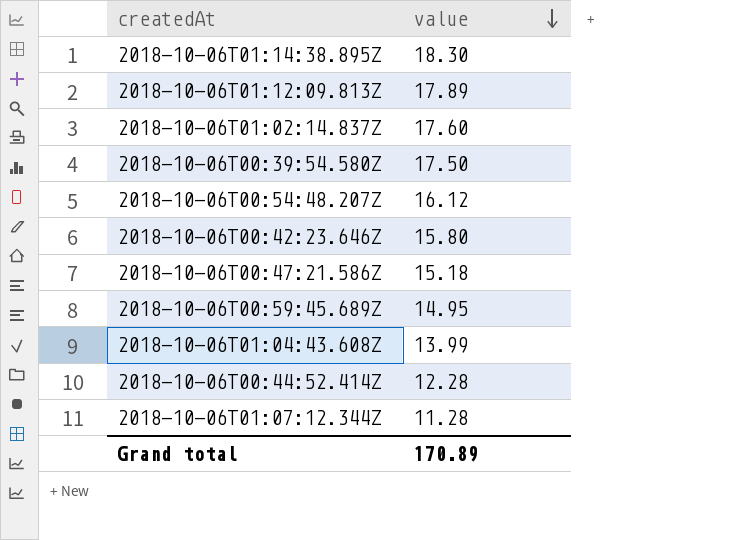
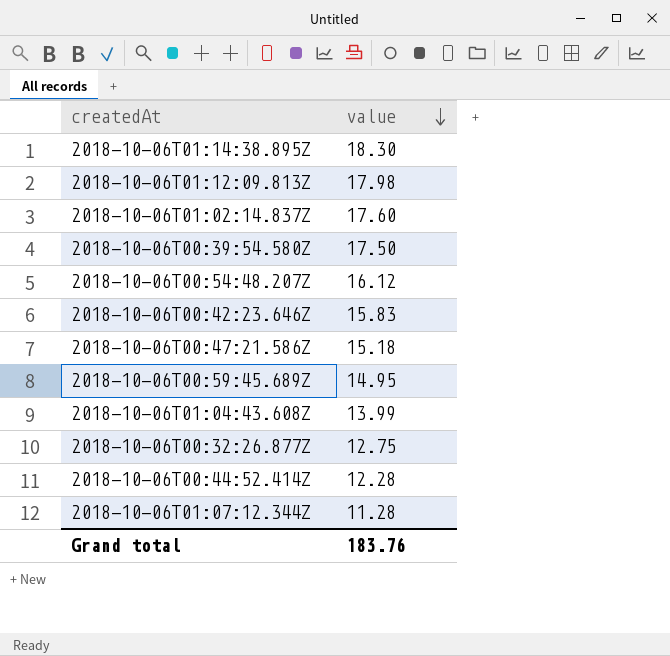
2018-10-06T01:12:09.813Z | value: 17.89 -> 17.98
2018-10-06T00:42:23.646Z | value: 15.80 -> 15.83
row 2018-10-06T00:32:26.877Z: none -> 12.75
Grand total | value: 170.89 -> 183.76

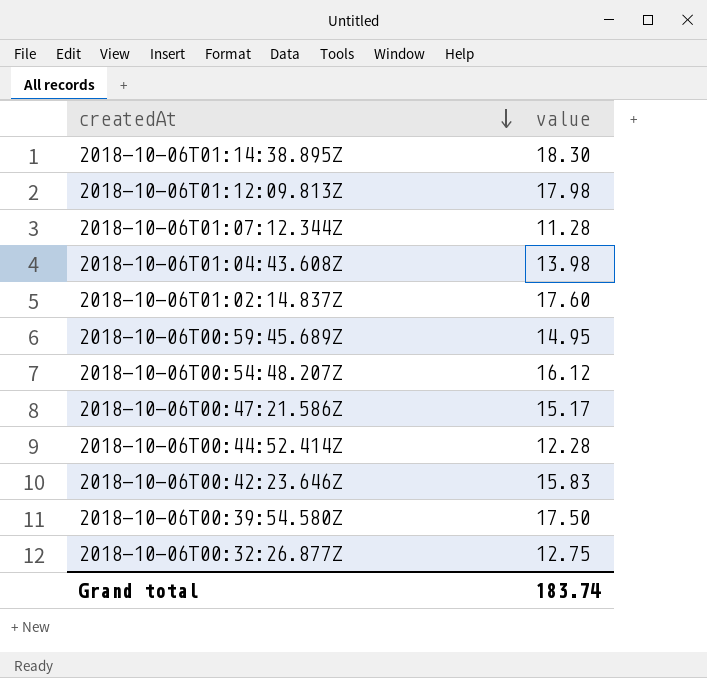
row order: value descending -> createdAt descending
2018-10-06T01:04:43.608Z | value: 13.99 -> 13.98
2018-10-06T00:47:21.586Z | value: 15.18 -> 15.17
Grand total | value: 183.76 -> 183.74

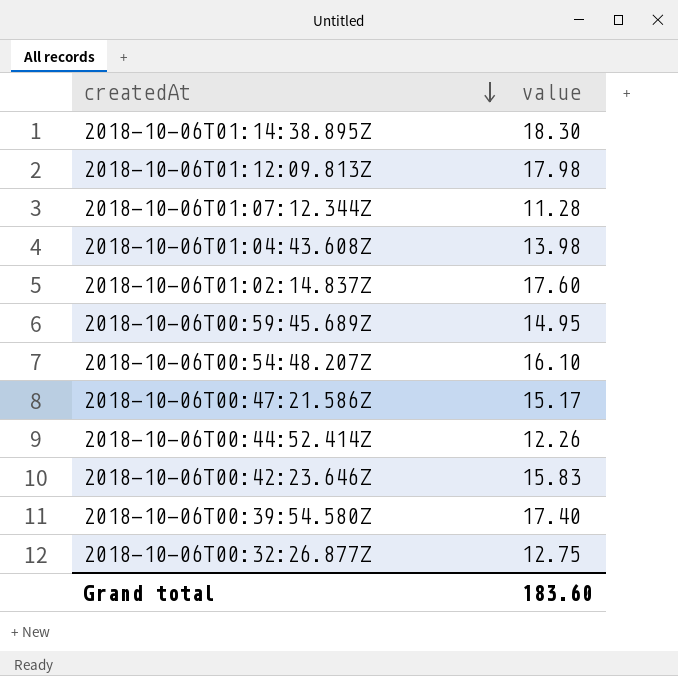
2018-10-06T00:54:48.207Z | value: 16.12 -> 16.10
2018-10-06T00:44:52.414Z | value: 12.28 -> 12.26
2018-10-06T00:39:54.580Z | value: 17.50 -> 17.40
Grand total | value: 183.74 -> 183.60

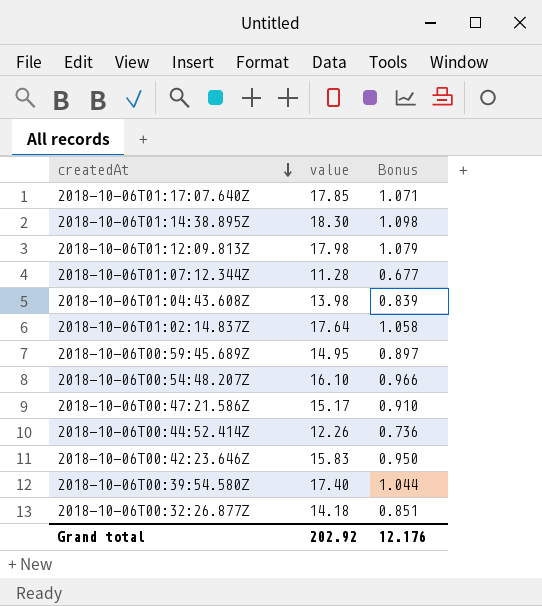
column Bonus | formula: none -> [value] * 0.06
row 2018-10-06T01:17:07.640Z: none -> 17.85 | 1.071
2018-10-06T01:02:14.837Z | value: 17.60 -> 17.64
2018-10-06T00:32:26.877Z | value: 12.75 -> 14.18
Grand total | value: 183.60 -> 202.92

